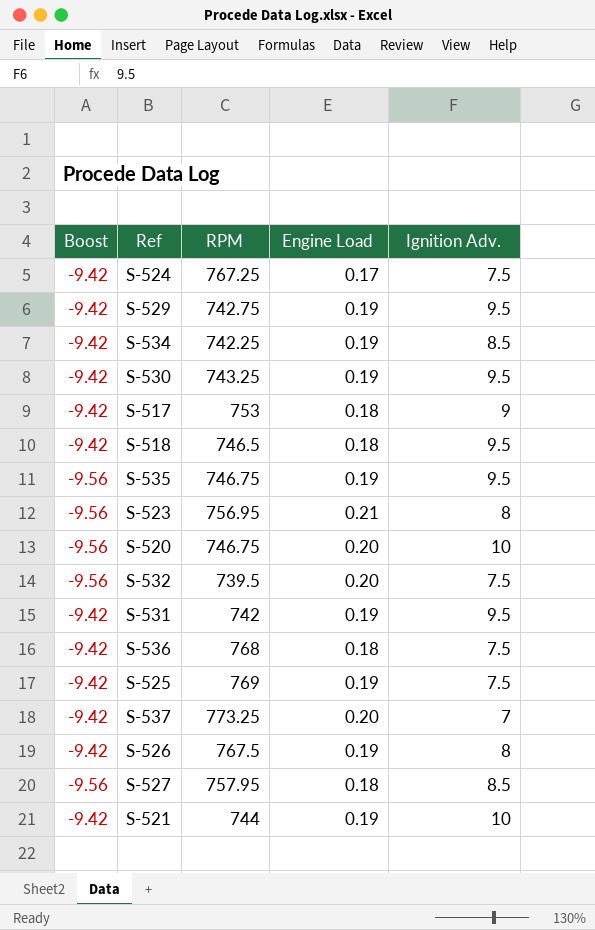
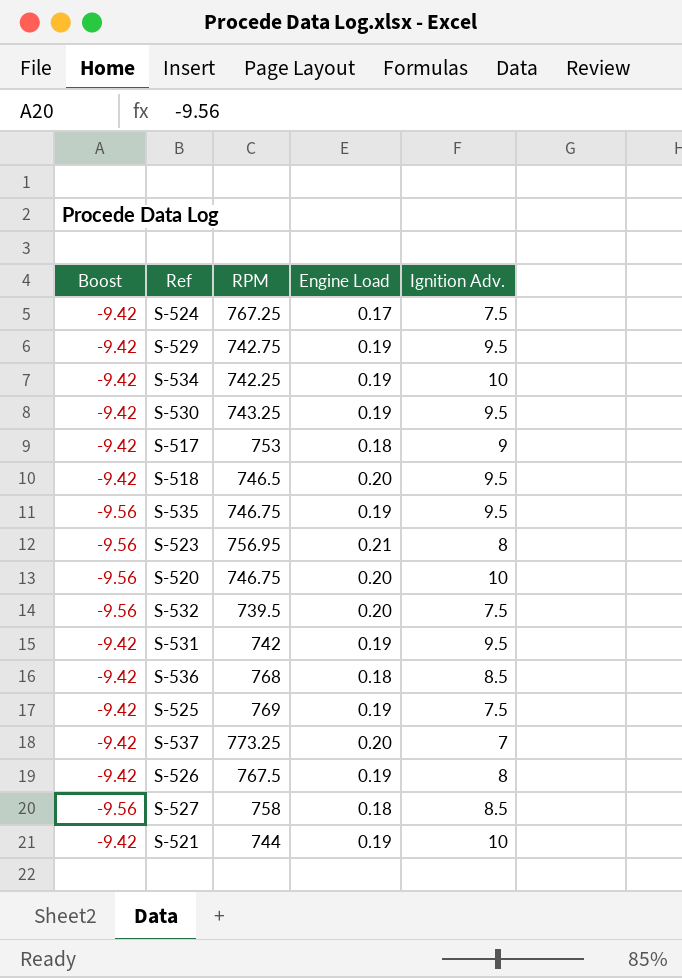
S-534 | Ignition Adv.: 8.5 -> 10
S-518 | Engine Load: 0.18 -> 0.20
S-536 | Ignition Adv.: 7.5 -> 8.5
S-527 | RPM: 757.95 -> 758

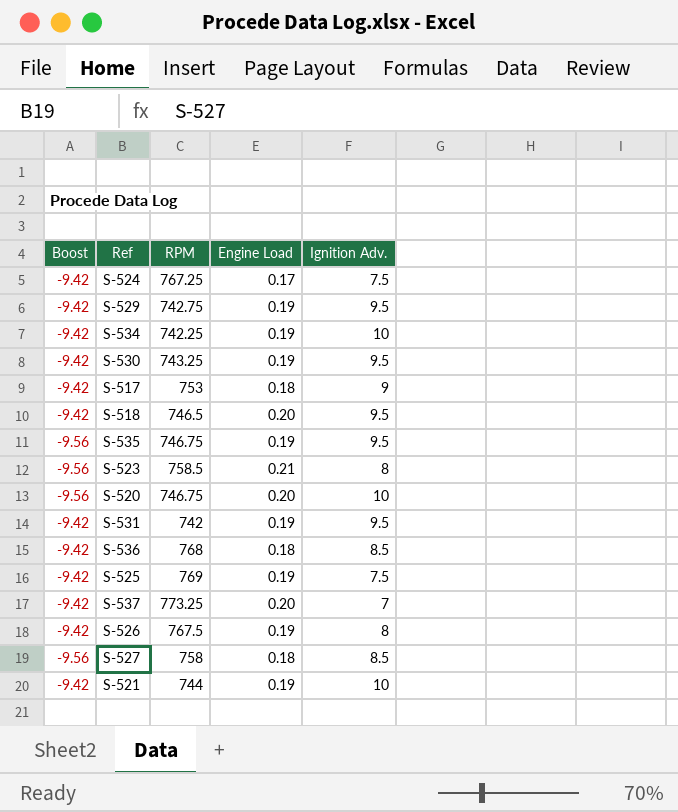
row S-532: -9.56 | 739.5 | 0.20 | 7.5 -> none
S-523 | RPM: 756.95 -> 758.5

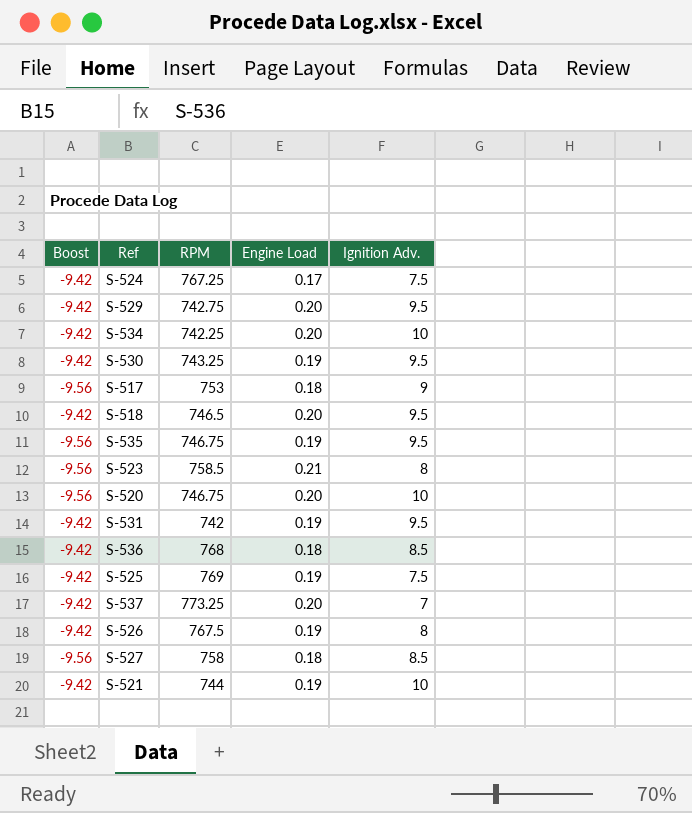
S-529 | Engine Load: 0.19 -> 0.20
S-534 | Engine Load: 0.19 -> 0.20
S-517 | Boost: -9.42 -> -9.56

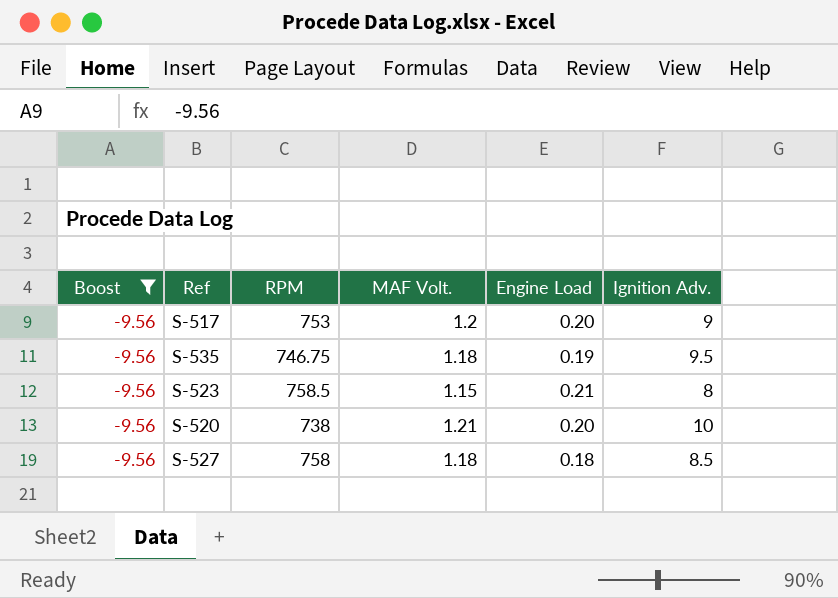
filter: none -> Boost = -9.56
column MAF Volt. | position: none -> 4
S-517 | Engine Load: 0.18 -> 0.20
S-520 | RPM: 746.75 -> 738

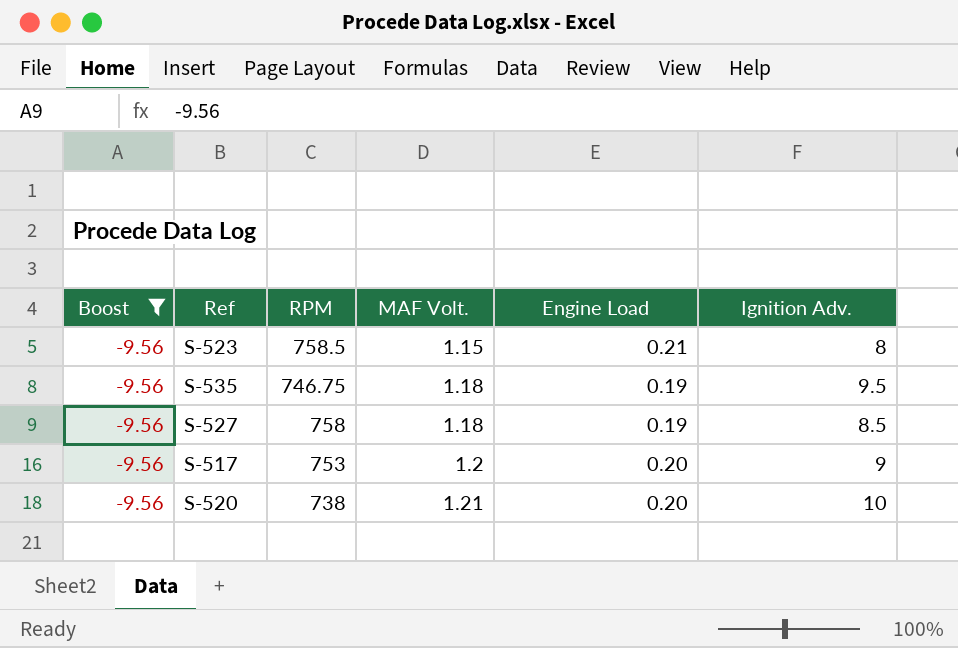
row order: none -> MAF Volt. ascending
S-527 | Engine Load: 0.18 -> 0.19

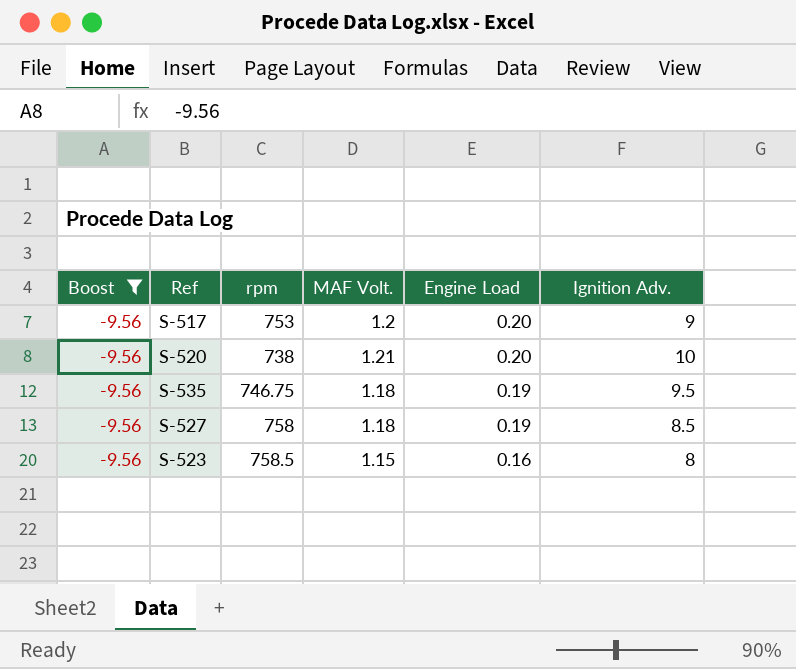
row order: MAF Volt. ascending -> Engine Load descending
column name: RPM -> rpm
S-523 | Engine Load: 0.21 -> 0.16

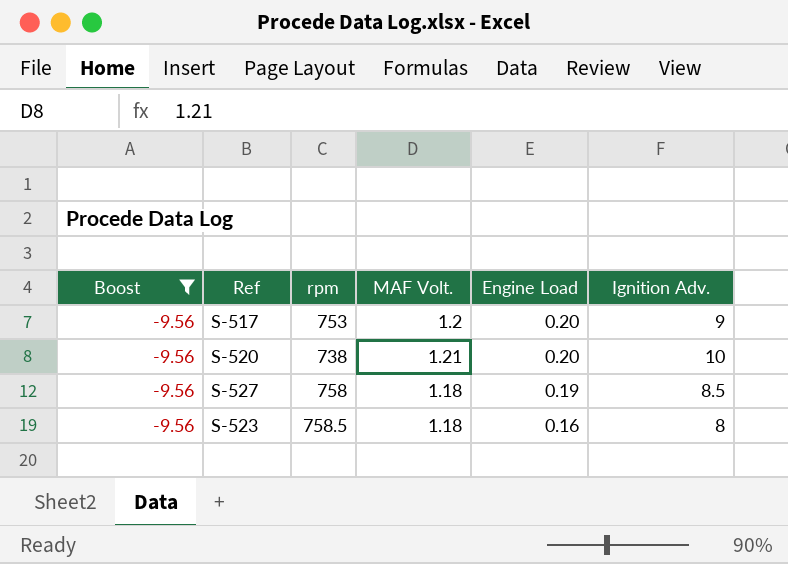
row S-535: -9.56 | 746.75 | 1.18 | 0.19 | 9.5 -> none
S-523 | MAF Volt.: 1.15 -> 1.18

